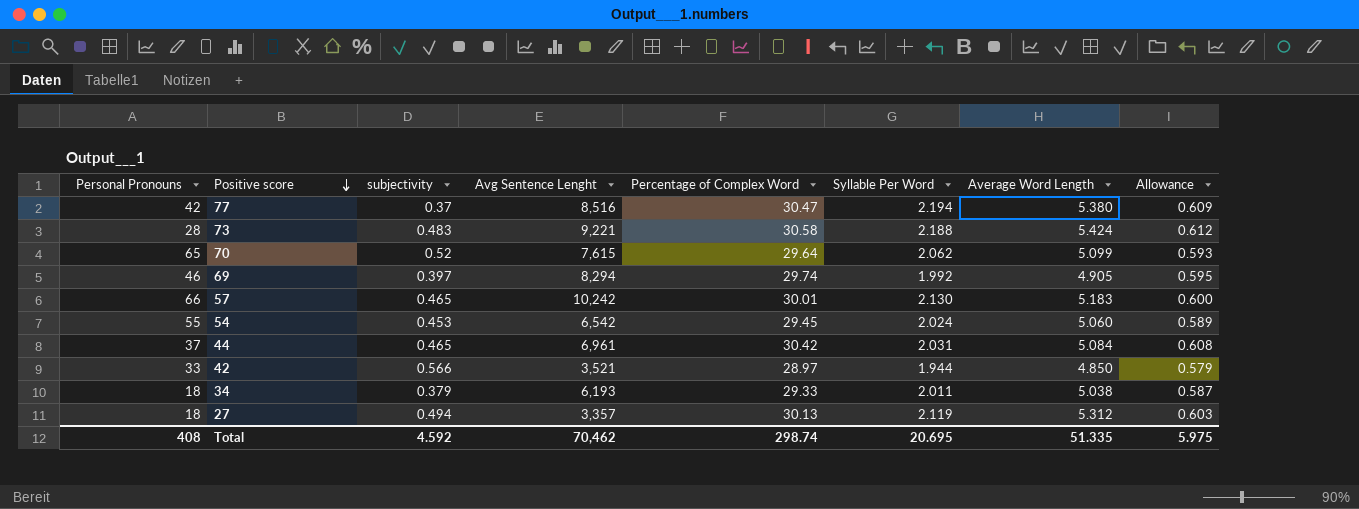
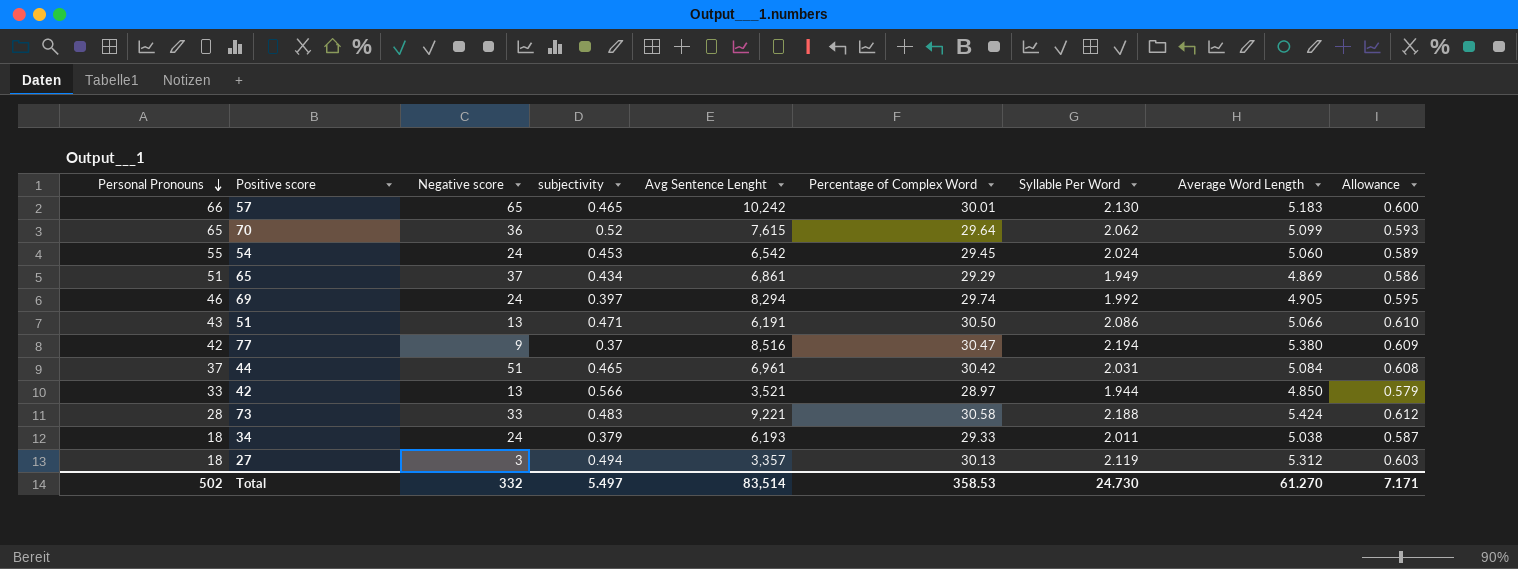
row order: Positive score descending -> Personal Pronouns descending
column Negative score | position: none -> 3
row 65: none -> 51 | 37 | 0.434 | 6,861 | 29.29 | 1.949 | 4.869 | 0.586
row 51: none -> 43 | 13 | 0.471 | 6,191 | 30.50 | 2.086 | 5.066 | 0.610
Total | Personal Pronouns: 408 -> 502
Total | subjectivity: 4.592 -> 5.497
Total | Avg Sentence Lenght: 70,462 -> 83,514
Total | Percentage of Complex Word: 298.74 -> 358.53
Total | Syllable Per Word: 20.695 -> 24.730
Total | Average Word Length: 51.335 -> 61.270
Total | Allowance: 5.975 -> 7.171

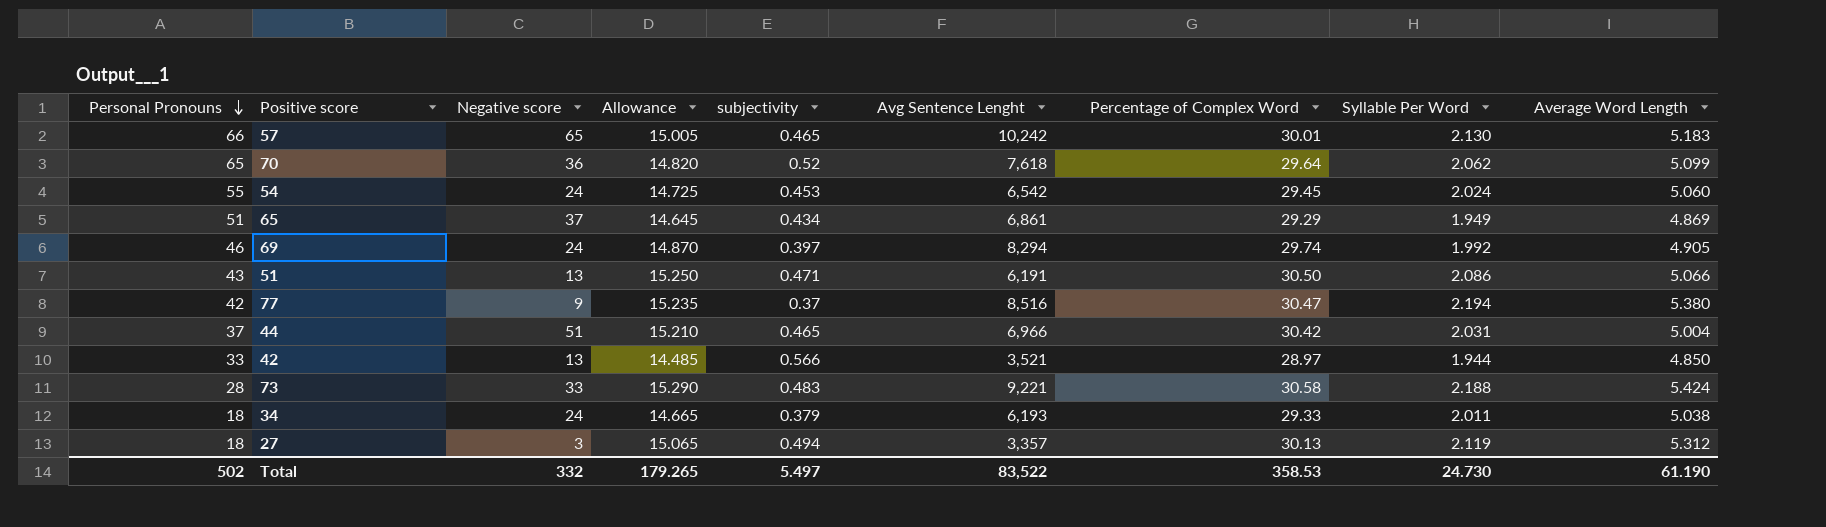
column Allowance | formula: [Percentage of Complex Word] * 0.02 -> [Percentage of Complex Word] * 0.5
column Allowance | position: 9 -> 4
70 | Avg Sentence Lenght: 7,615 -> 7,618
44 | Avg Sentence Lenght: 6,961 -> 6,966
44 | Average Word Length: 5.084 -> 5.004
Total | Allowance: 7.171 -> 179.265
Total | Avg Sentence Lenght: 83,514 -> 83,522
Total | Average Word Length: 61.270 -> 61.190

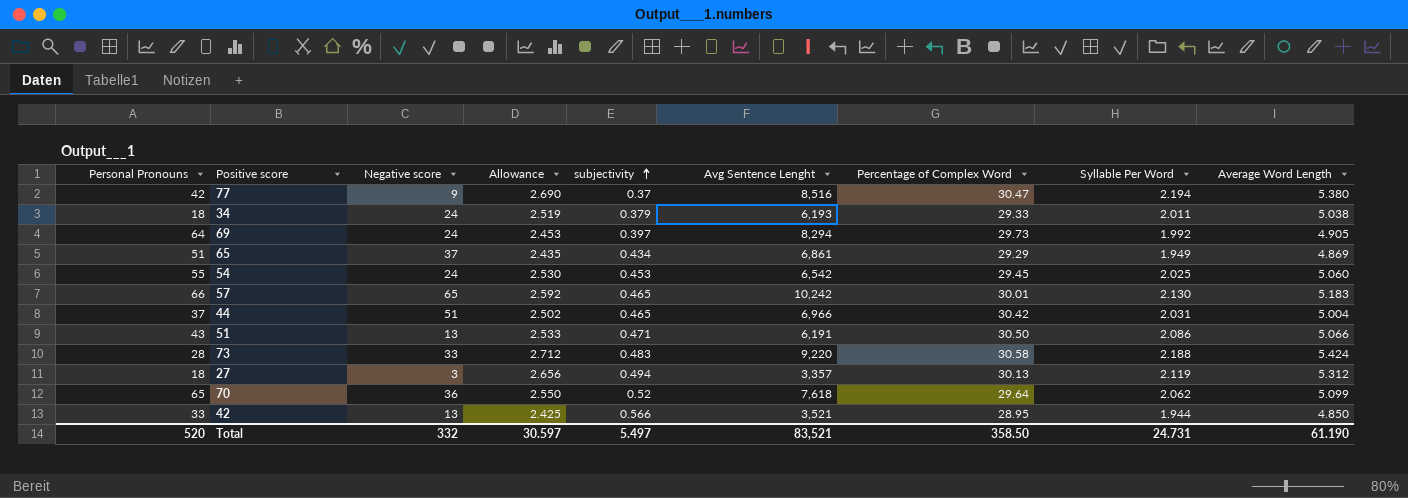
row order: Personal Pronouns descending -> subjectivity ascending
column Allowance | formula: [Percentage of Complex Word] * 0.5 -> [Average Word Length] * 0.5
69 | Personal Pronouns: 46 -> 64
69 | Percentage of Complex Word: 29.74 -> 29.73
54 | Syllable Per Word: 2.024 -> 2.025
73 | Avg Sentence Lenght: 9,221 -> 9,220
42 | Percentage of Complex Word: 28.97 -> 28.95
Total | Personal Pronouns: 502 -> 520
Total | Allowance: 179.265 -> 30.597
Total | Avg Sentence Lenght: 83,522 -> 83,521
Total | Percentage of Complex Word: 358.53 -> 358.50
Total | Syllable Per Word: 24.730 -> 24.731

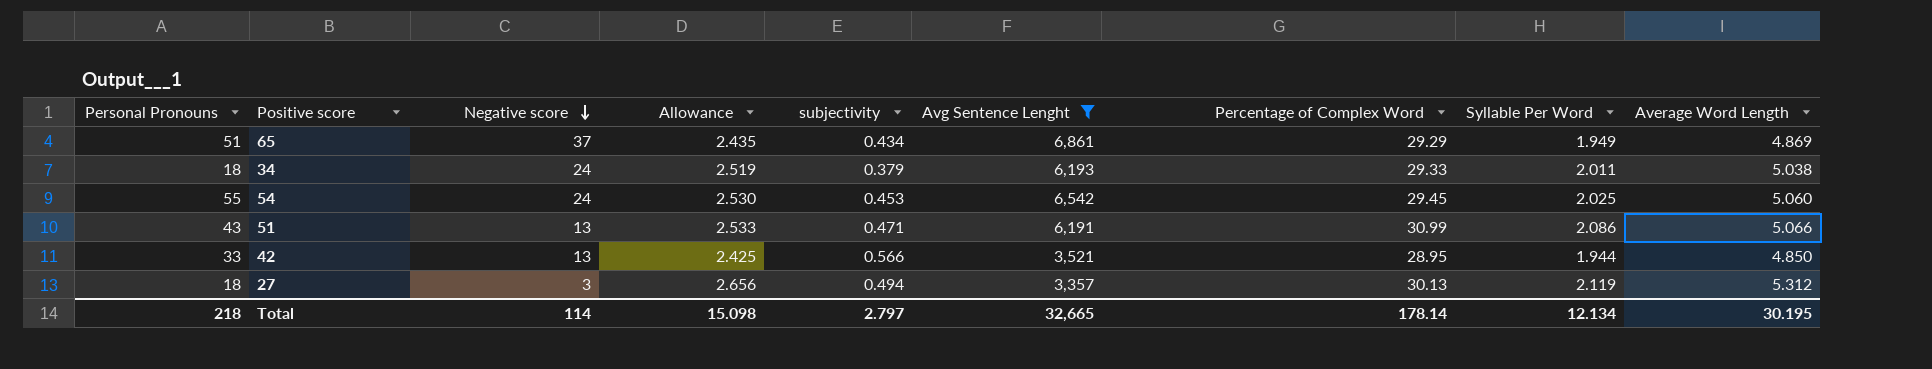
filter: none -> Avg Sentence Lenght <= 6,861
row order: subjectivity ascending -> Negative score descending
51 | Percentage of Complex Word: 30.50 -> 30.99
Total | Personal Pronouns: 520 -> 218
Total | Negative score: 332 -> 114
Total | Allowance: 30.597 -> 15.098
Total | subjectivity: 5.497 -> 2.797
Total | Avg Sentence Lenght: 83,521 -> 32,665
Total | Percentage of Complex Word: 358.50 -> 178.14
Total | Syllable Per Word: 24.731 -> 12.134
Total | Average Word Length: 61.190 -> 30.195

